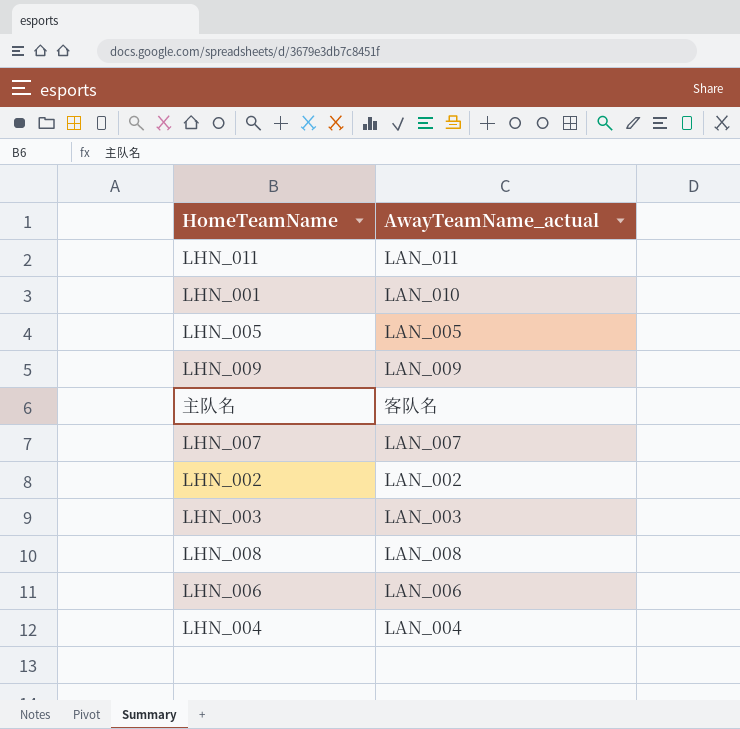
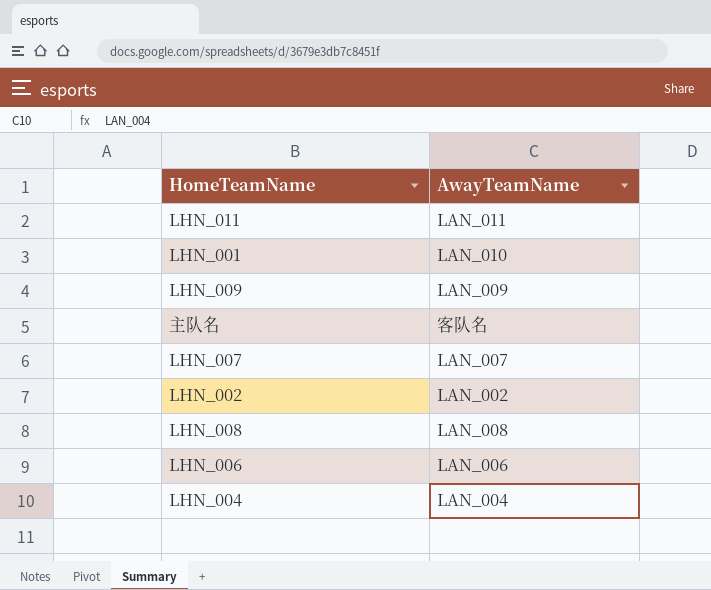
column name: AwayTeamName_actual -> AwayTeamName
row LHN_005: LAN_005 -> none
row LHN_003: LAN_003 -> none

